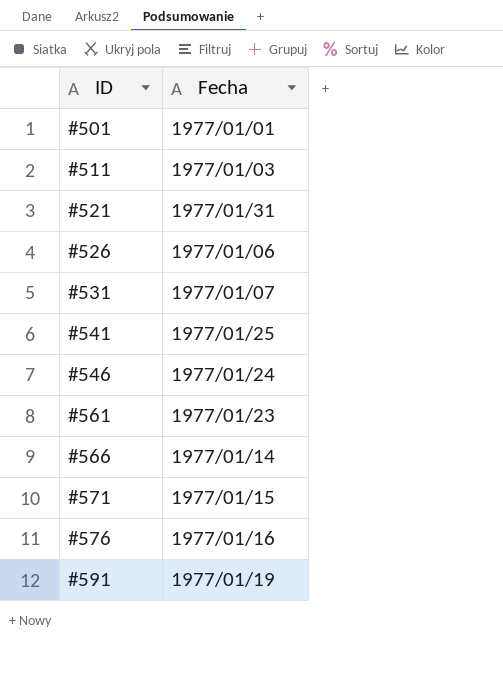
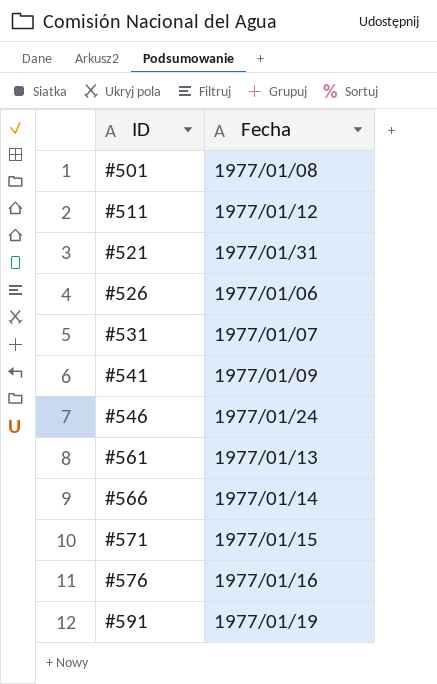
#501 | Fecha: 1977/01/01 -> 1977/01/08
#511 | Fecha: 1977/01/03 -> 1977/01/12
#541 | Fecha: 1977/01/25 -> 1977/01/09
#561 | Fecha: 1977/01/23 -> 1977/01/13

